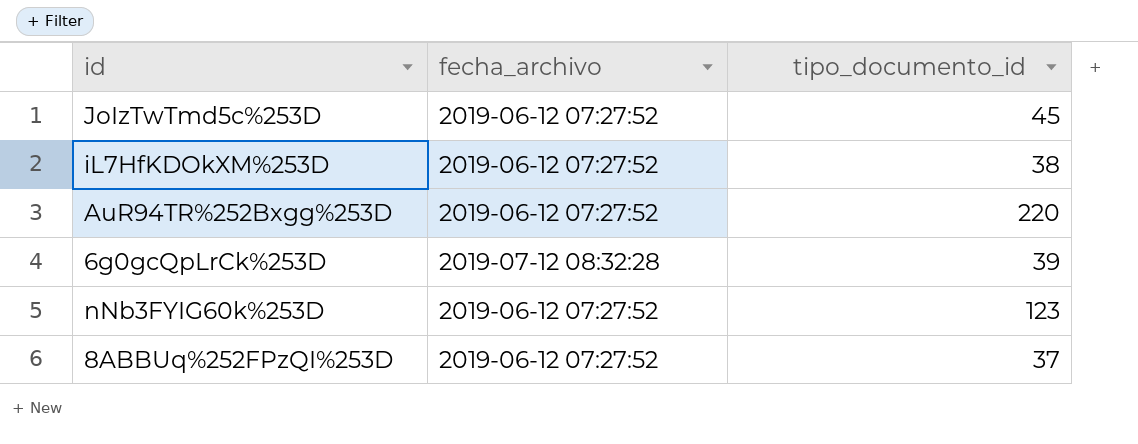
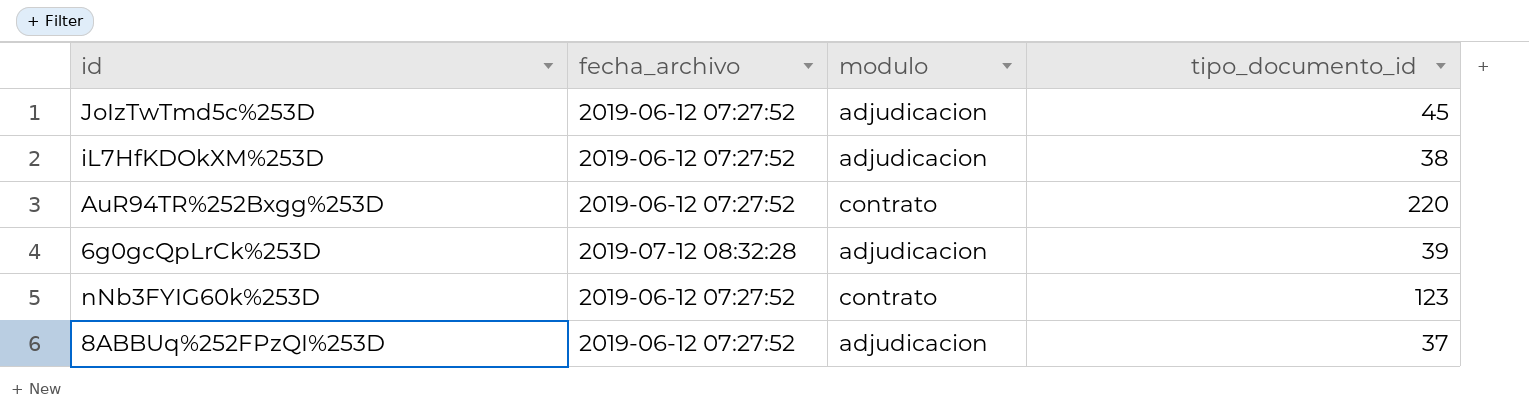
column modulo | position: none -> 3

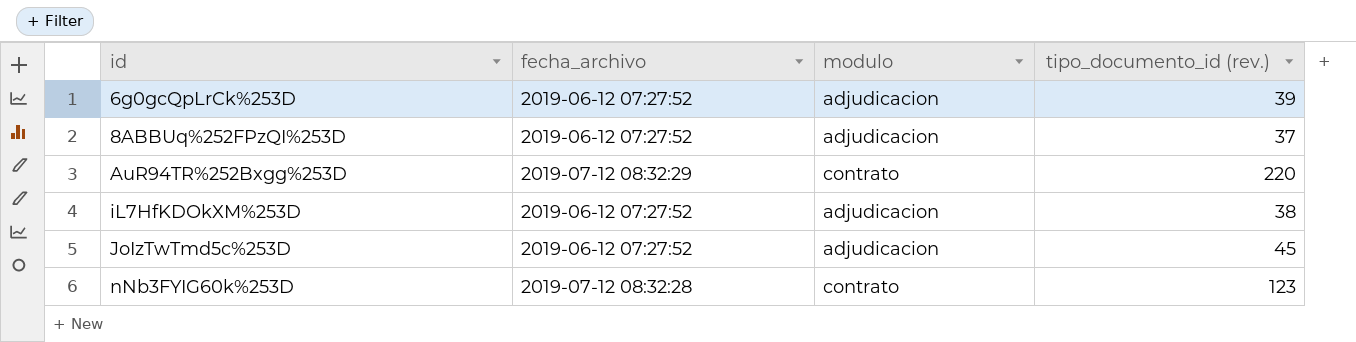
row order: none -> id ascending
column name: tipo_documento_id -> tipo_documento_id (rev.)
6g0gcQpLrCk%253D | fecha_archivo: 2019-07-12 08:32:28 -> 2019-06-12 07:27:52
AuR94TR%252Bxgg%253D | fecha_archivo: 2019-06-12 07:27:52 -> 2019-07-12 08:32:29
nNb3FYIG60k%253D | fecha_archivo: 2019-06-12 07:27:52 -> 2019-07-12 08:32:28

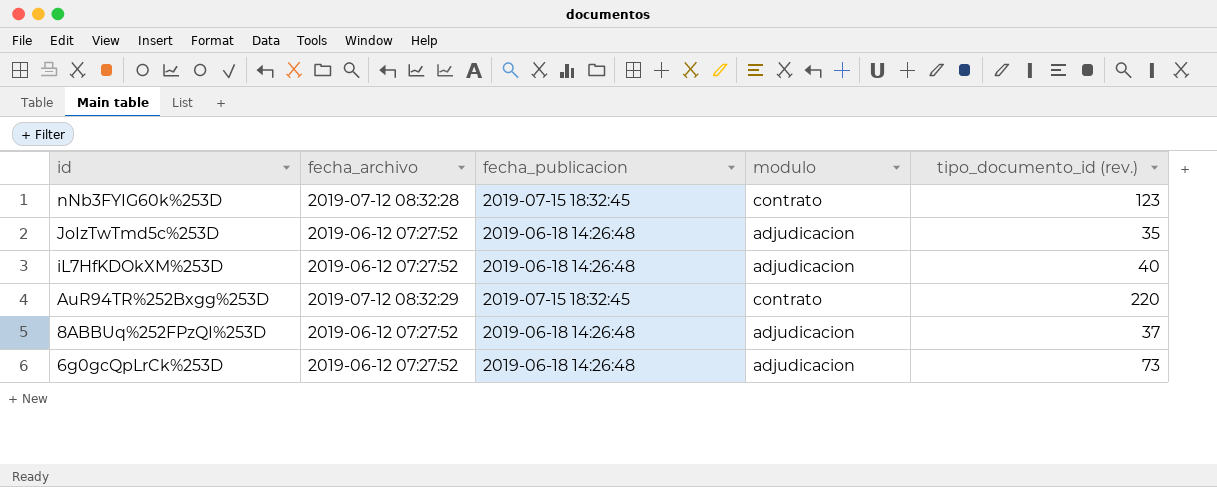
row order: id ascending -> id descending
column fecha_publicacion | position: none -> 3
JoIzTwTmd5c%253D | tipo_documento_id (rev.): 45 -> 35
iL7HfKDOkXM%253D | tipo_documento_id (rev.): 38 -> 40
6g0gcQpLrCk%253D | tipo_documento_id (rev.): 39 -> 73

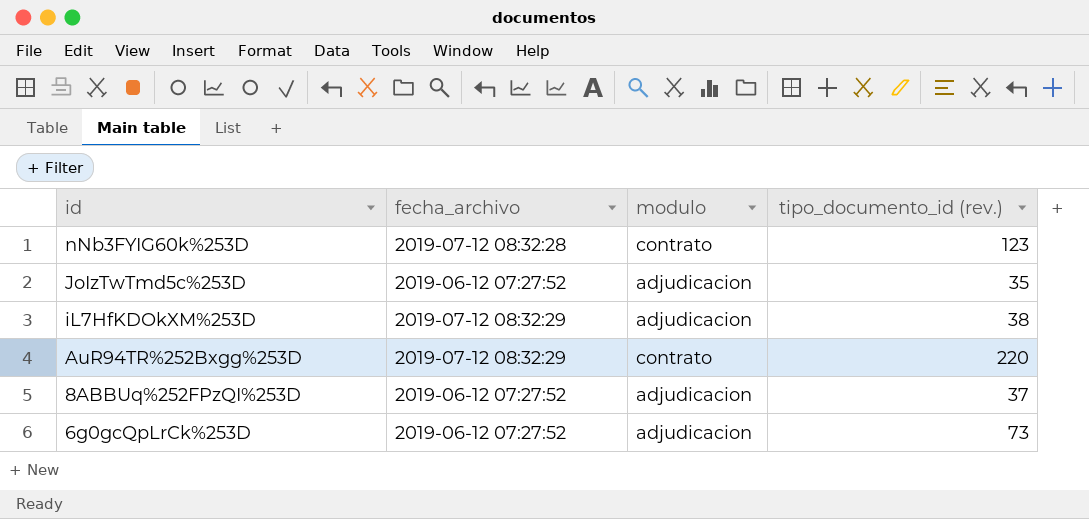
column fecha_publicacion | position: 3 -> none
iL7HfKDOkXM%253D | fecha_archivo: 2019-06-12 07:27:52 -> 2019-07-12 08:32:29
iL7HfKDOkXM%253D | tipo_documento_id (rev.): 40 -> 38

